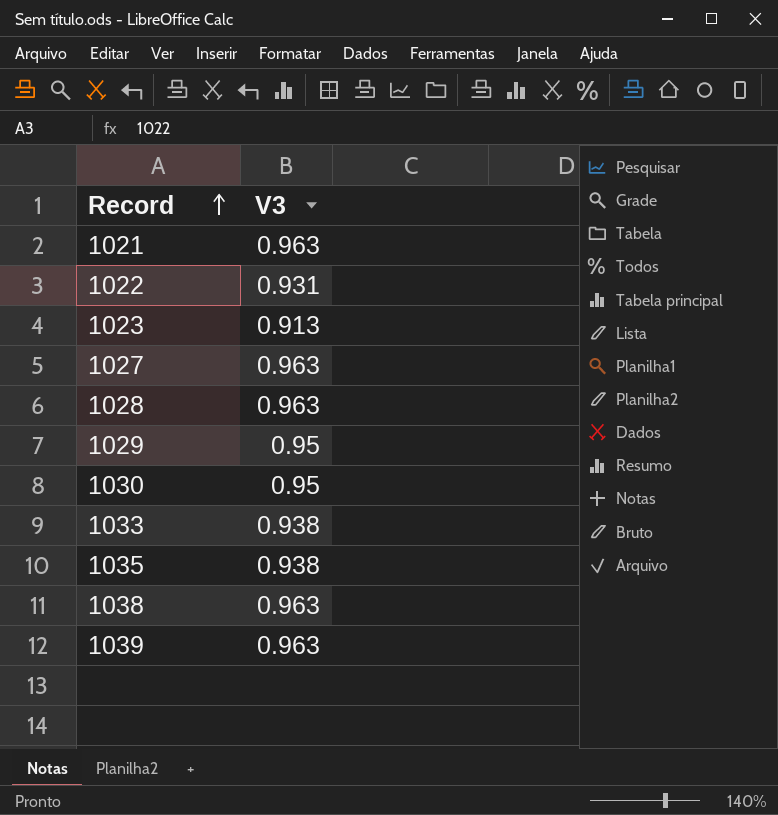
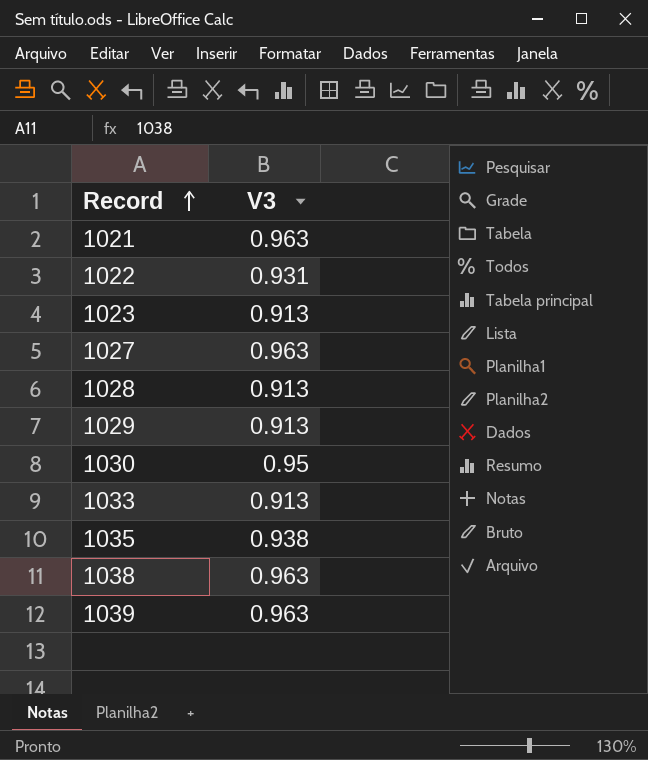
1028 | V3: 0.963 -> 0.913
1029 | V3: 0.95 -> 0.913
1033 | V3: 0.938 -> 0.913

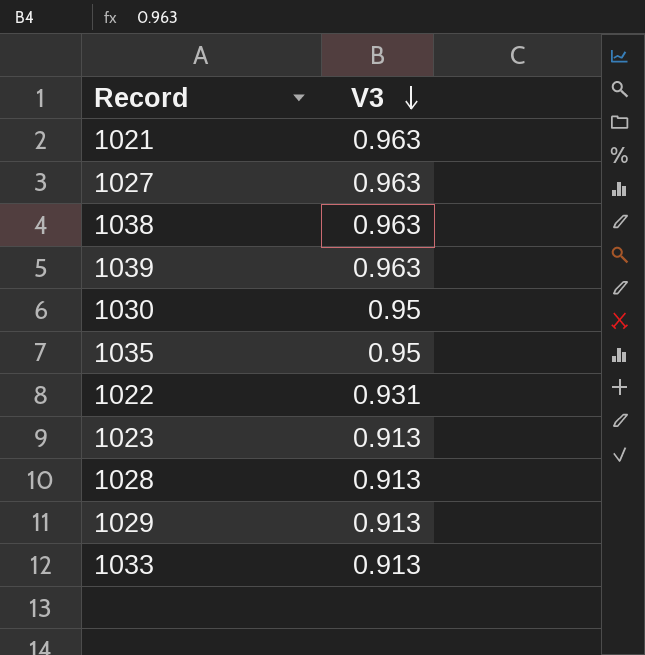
row order: Record ascending -> V3 descending
1035 | V3: 0.938 -> 0.95

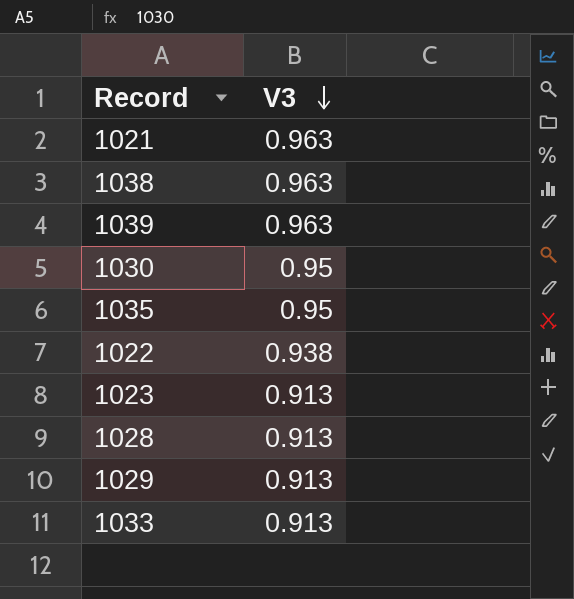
row 1027: 0.963 -> none
1022 | V3: 0.931 -> 0.938

